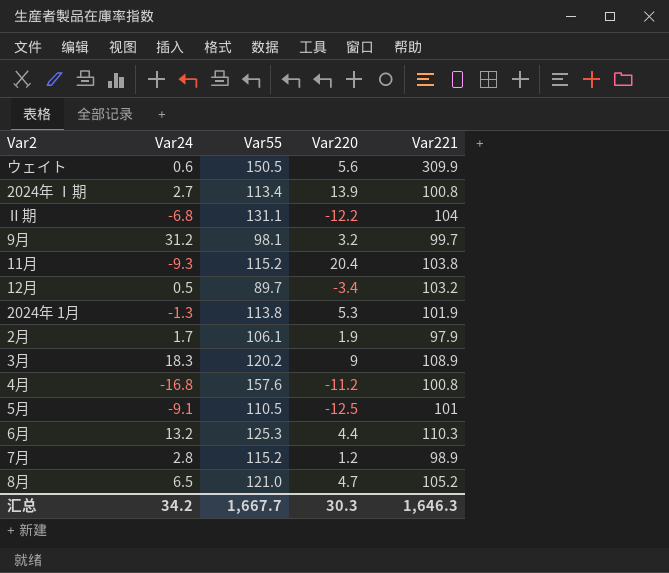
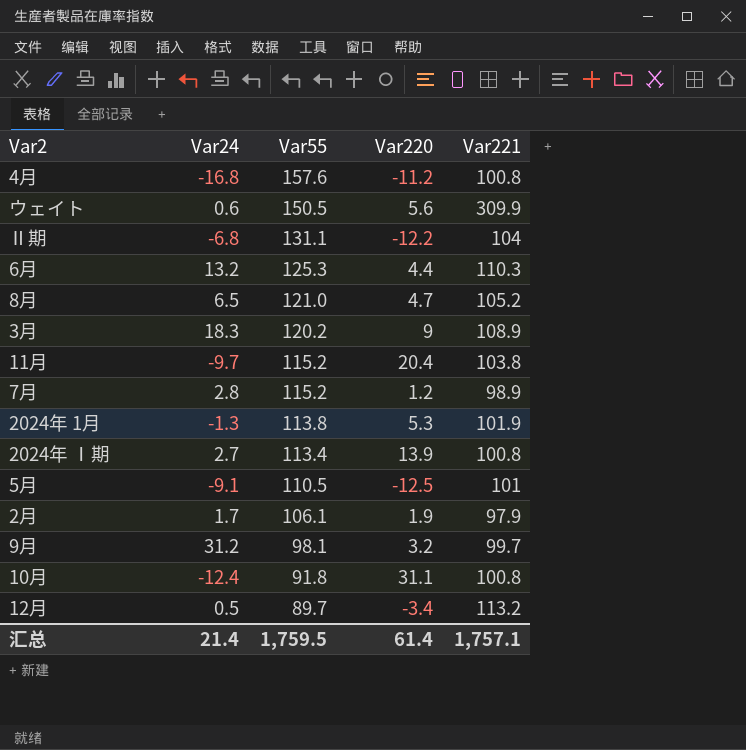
row order: none -> Var55 descending
11月 | Var24: -9.3 -> -9.7
row 10月: none -> -12.4 | 91.8 | 31.1 | 100.8
12月 | Var221: 103.2 -> 113.2
汇总 | Var24: 34.2 -> 21.4
汇总 | Var55: 1,667.7 -> 1,759.5
汇总 | Var220: 30.3 -> 61.4
汇总 | Var221: 1,646.3 -> 1,757.1

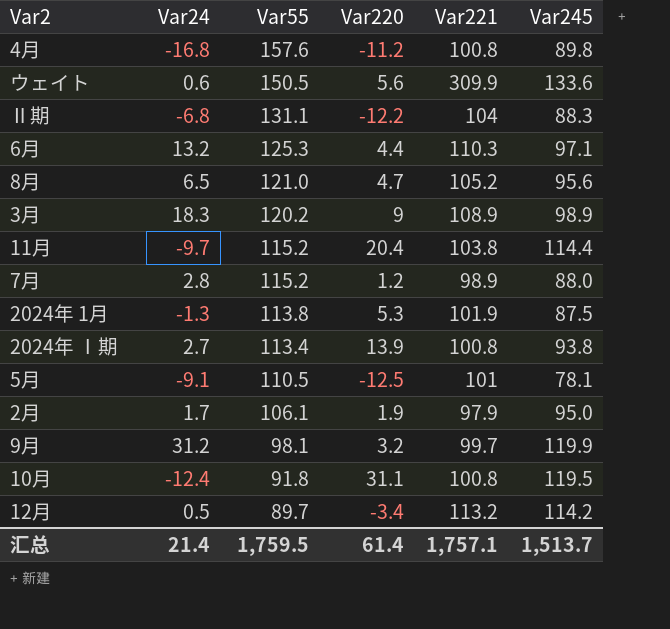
column Var245 | position: none -> 6

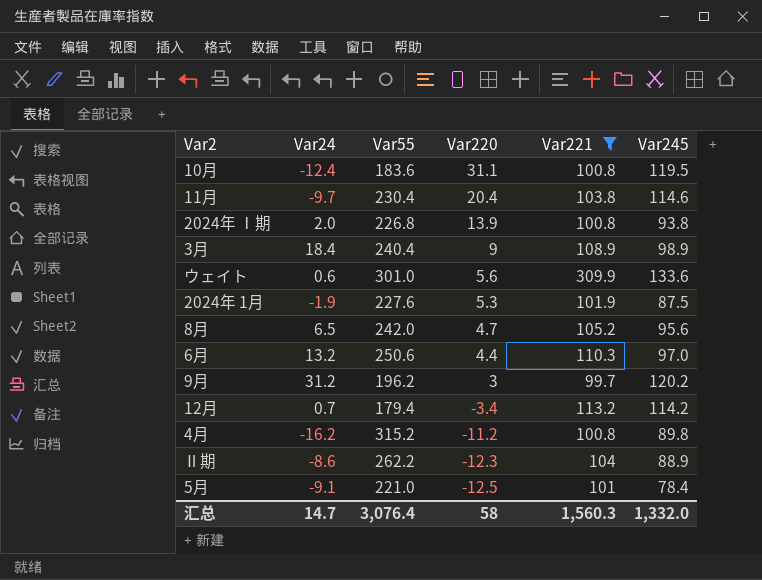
filter: none -> Var221 >= 99.7
row order: Var55 descending -> Var220 descending
10月 | Var55: 91.8 -> 183.6
11月 | Var55: 115.2 -> 230.4
11月 | Var245: 114.4 -> 114.6
2024年 Ⅰ期 | Var24: 2.7 -> 2.0
2024年 Ⅰ期 | Var55: 113.4 -> 226.8
3月 | Var24: 18.3 -> 18.4
3月 | Var55: 120.2 -> 240.4
ウェイト | Var55: 150.5 -> 301.0
2024年 1月 | Var24: -1.3 -> -1.9
2024年 1月 | Var55: 113.8 -> 227.6
8月 | Var55: 121.0 -> 242.0
6月 | Var55: 125.3 -> 250.6
6月 | Var245: 97.1 -> 97.0
9月 | Var55: 98.1 -> 196.2
9月 | Var220: 3.2 -> 3
9月 | Var245: 119.9 -> 120.2
12月 | Var24: 0.5 -> 0.7
12月 | Var55: 89.7 -> 179.4
4月 | Var24: -16.8 -> -16.2
4月 | Var55: 157.6 -> 315.2
Ⅱ期 | Var24: -6.8 -> -8.6
Ⅱ期 | Var55: 131.1 -> 262.2
Ⅱ期 | Var220: -12.2 -> -12.3
Ⅱ期 | Var245: 88.3 -> 88.9
5月 | Var55: 110.5 -> 221.0
5月 | Var245: 78.1 -> 78.4
汇总 | Var24: 21.4 -> 14.7
汇总 | Var55: 1,759.5 -> 3,076.4
汇总 | Var220: 61.4 -> 58
汇总 | Var221: 1,757.1 -> 1,560.3
汇总 | Var245: 1,513.7 -> 1,332.0

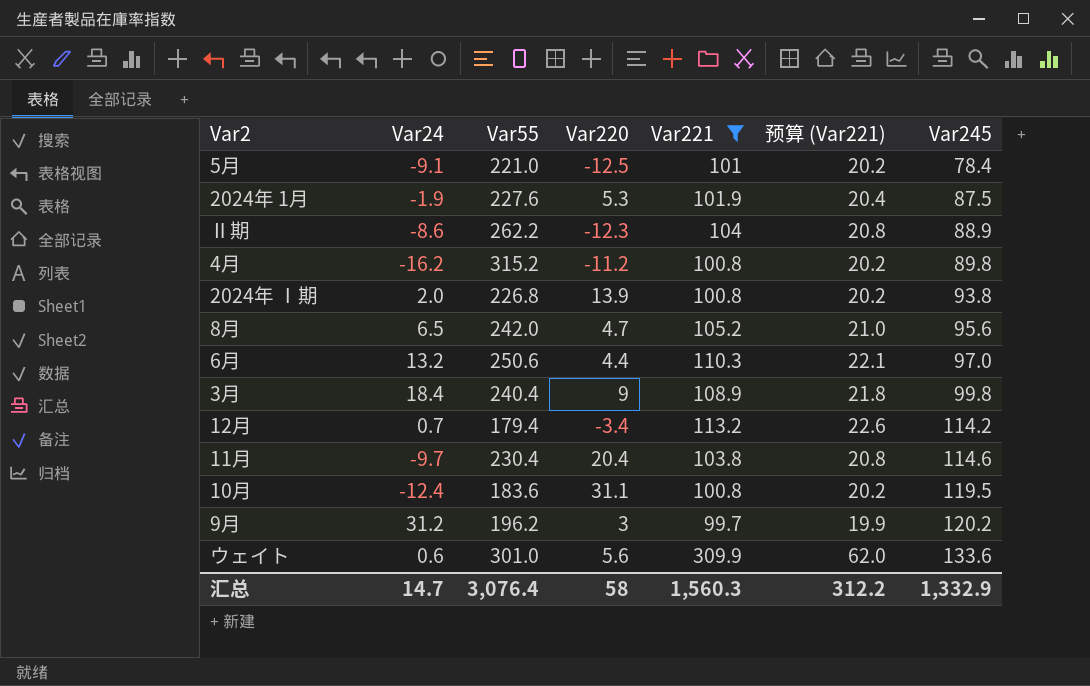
row order: Var220 descending -> Var245 ascending
column 预算 (Var221) | formula: none -> [Var221] * 0.2
3月 | Var245: 98.9 -> 99.8
汇总 | Var245: 1,332.0 -> 1,332.9

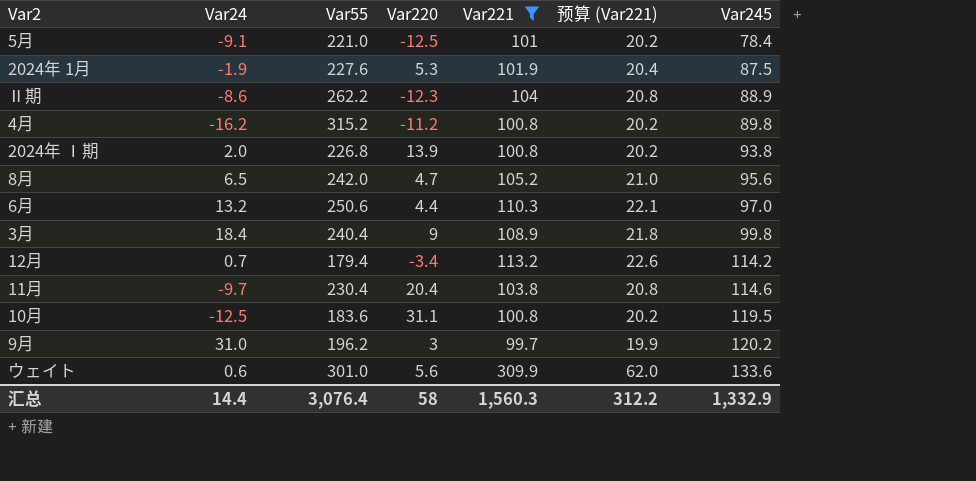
10月 | Var24: -12.4 -> -12.5
9月 | Var24: 31.2 -> 31.0
汇总 | Var24: 14.7 -> 14.4

